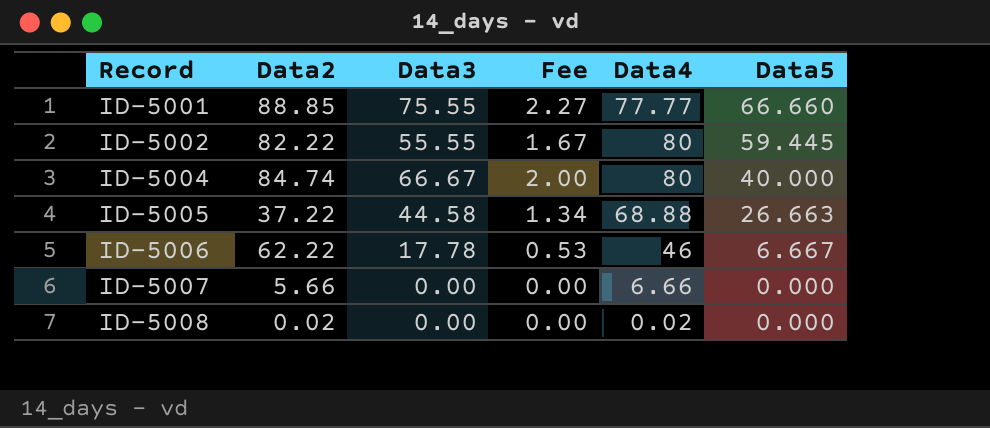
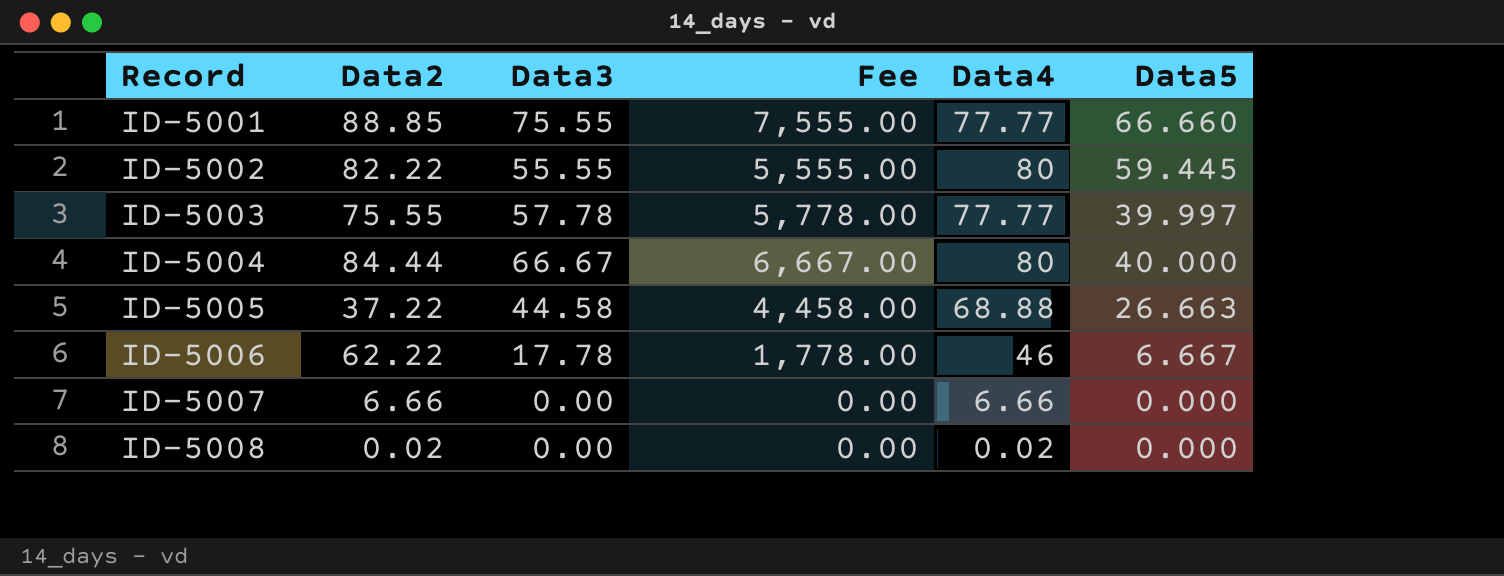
column Fee | formula: [Data3] * 0.03 -> [Data3] * 100
row ID-5003: none -> 75.55 | 57.78 | 5,778.00 | 77.77 | 39.997
ID-5004 | Data2: 84.74 -> 84.44
ID-5007 | Data2: 5.66 -> 6.66

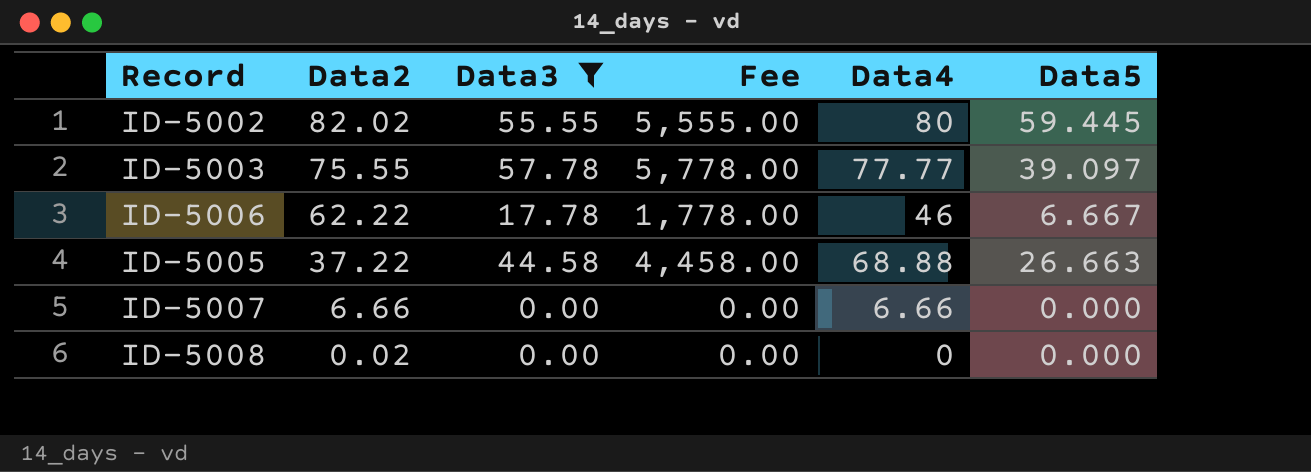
filter: none -> Data3 <= 57.78
row order: Record ascending -> Data2 descending
ID-5002 | Data2: 82.22 -> 82.02
ID-5003 | Data5: 39.997 -> 39.097
ID-5008 | Data4: 0.02 -> 0

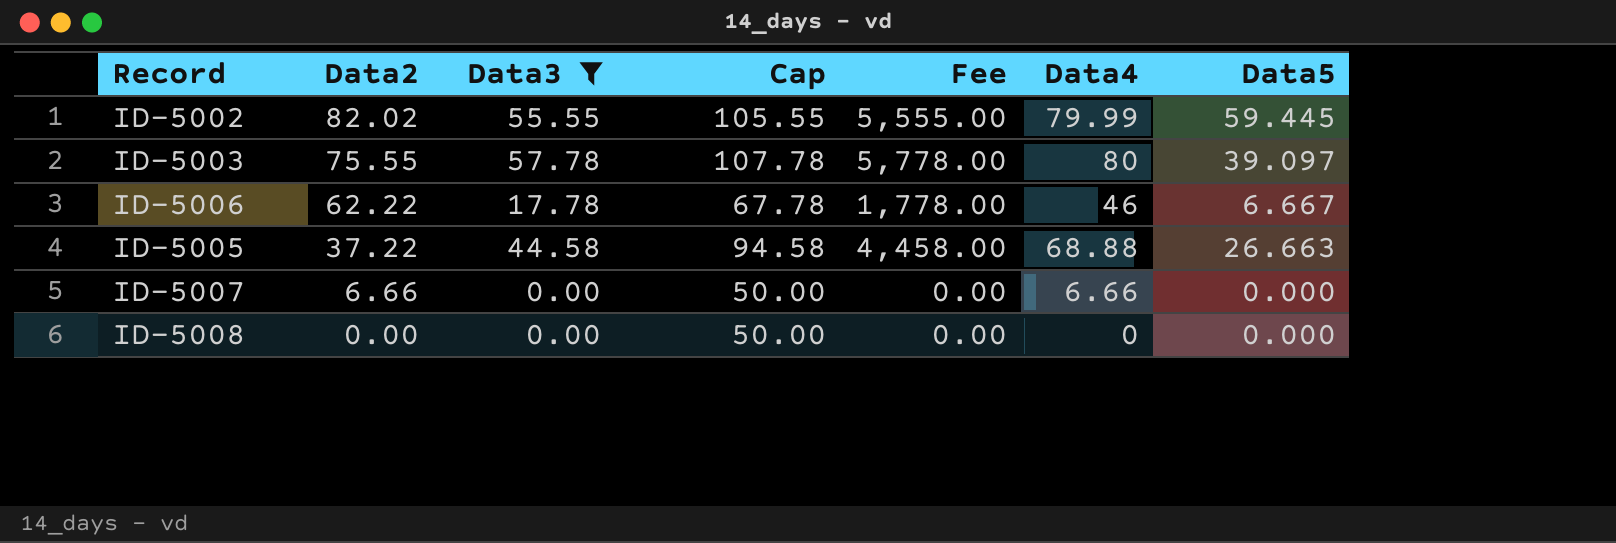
column Cap | formula: none -> [Data3] + 50
ID-5002 | Data4: 80 -> 79.99
ID-5003 | Data4: 77.77 -> 80
ID-5008 | Data2: 0.02 -> 0.00

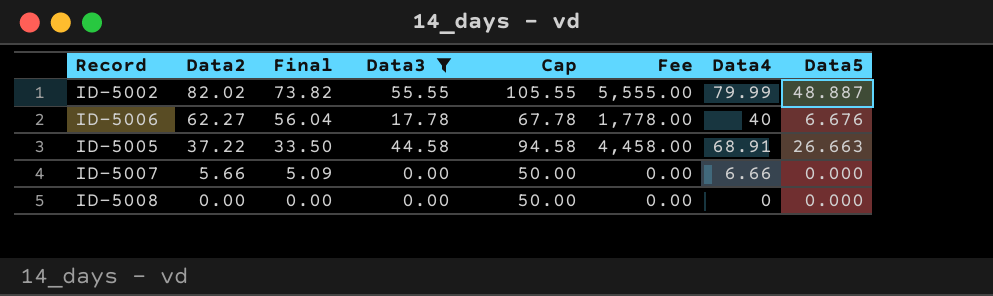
column Final | formula: none -> [Data2] * 0.9
row ID-5003: 75.55 | 57.78 | 107.78 | 5,778.00 | 80 | 39.097 -> none
ID-5002 | Data5: 59.445 -> 48.887
ID-5006 | Data2: 62.22 -> 62.27
ID-5006 | Data4: 46 -> 40
ID-5006 | Data5: 6.667 -> 6.676
ID-5005 | Data4: 68.88 -> 68.91
ID-5007 | Data2: 6.66 -> 5.66

